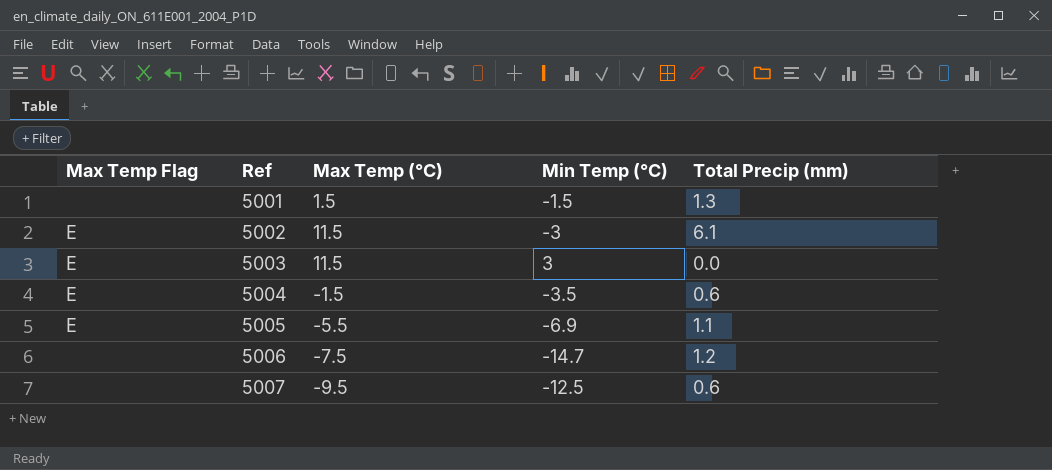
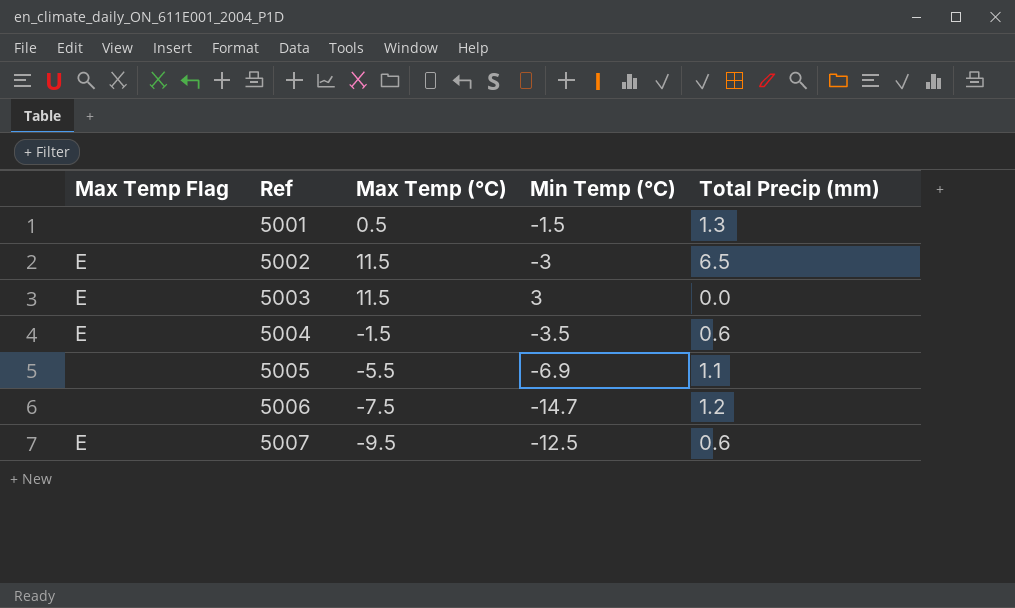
5001 | Max Temp (°C): 1.5 -> 0.5
5002 | Total Precip (mm): 6.1 -> 6.5
5005 | Max Temp Flag: E -> none
5007 | Max Temp Flag: none -> E

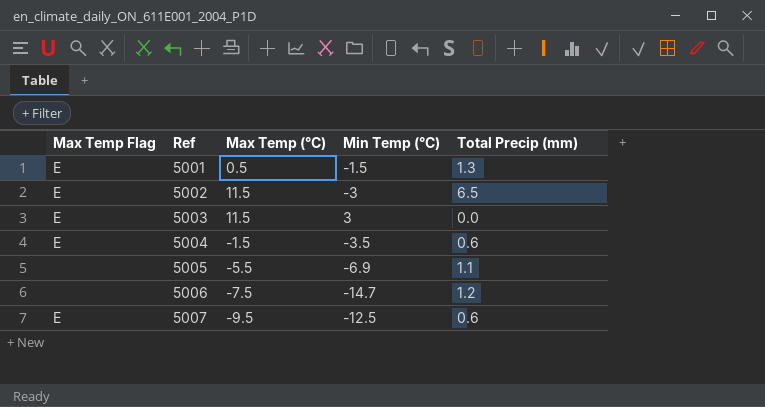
5001 | Max Temp Flag: none -> E

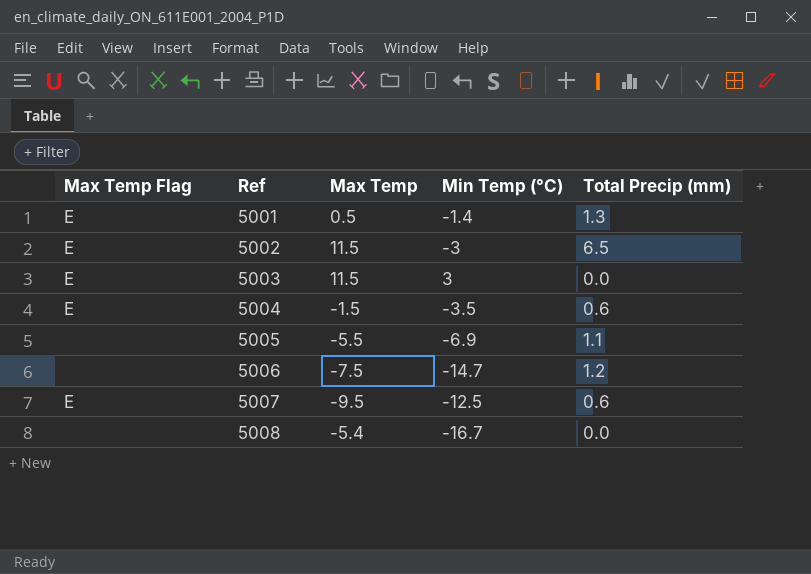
column name: Max Temp (°C) -> Max Temp
5001 | Min Temp (°C): -1.5 -> -1.4
row 5008: none -> none | -5.4 | -16.7 | 0.0

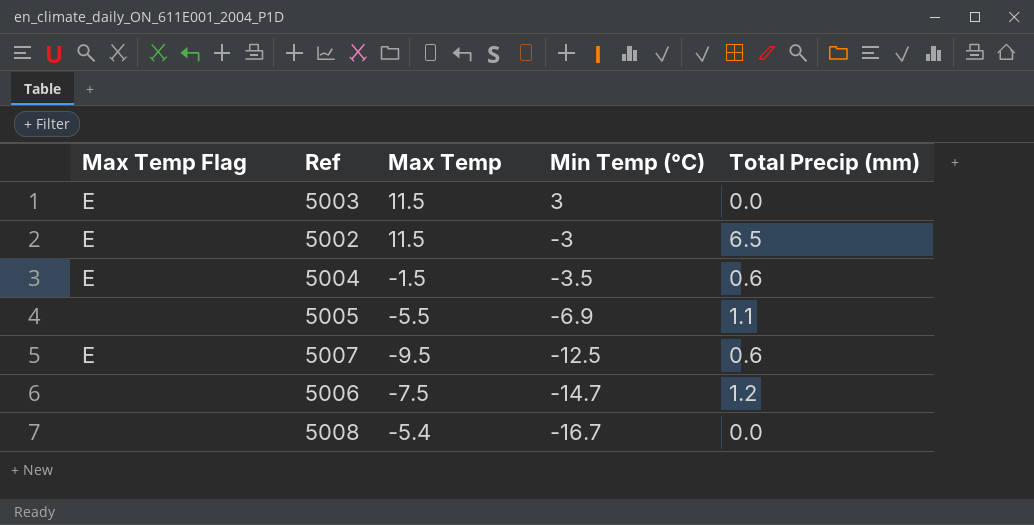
row order: Ref ascending -> Min Temp (°C) descending
row 5001: E | 0.5 | -1.4 | 1.3 -> none

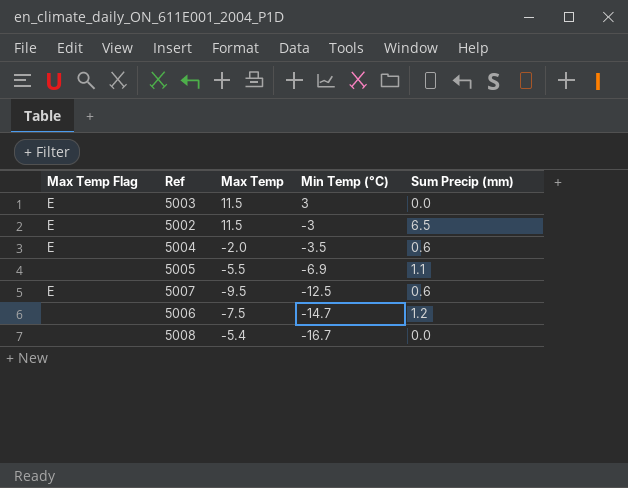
column name: Total Precip (mm) -> Sum Precip (mm)
5004 | Max Temp: -1.5 -> -2.0

